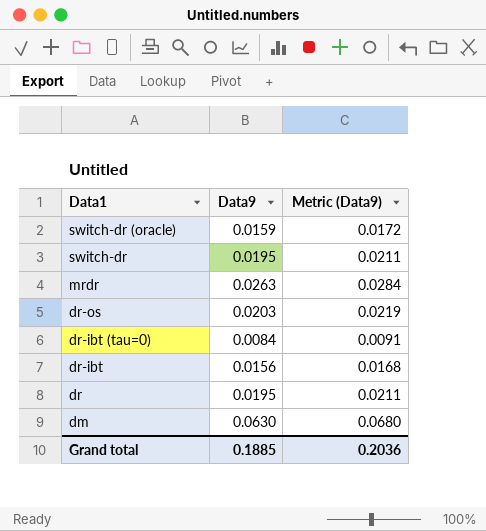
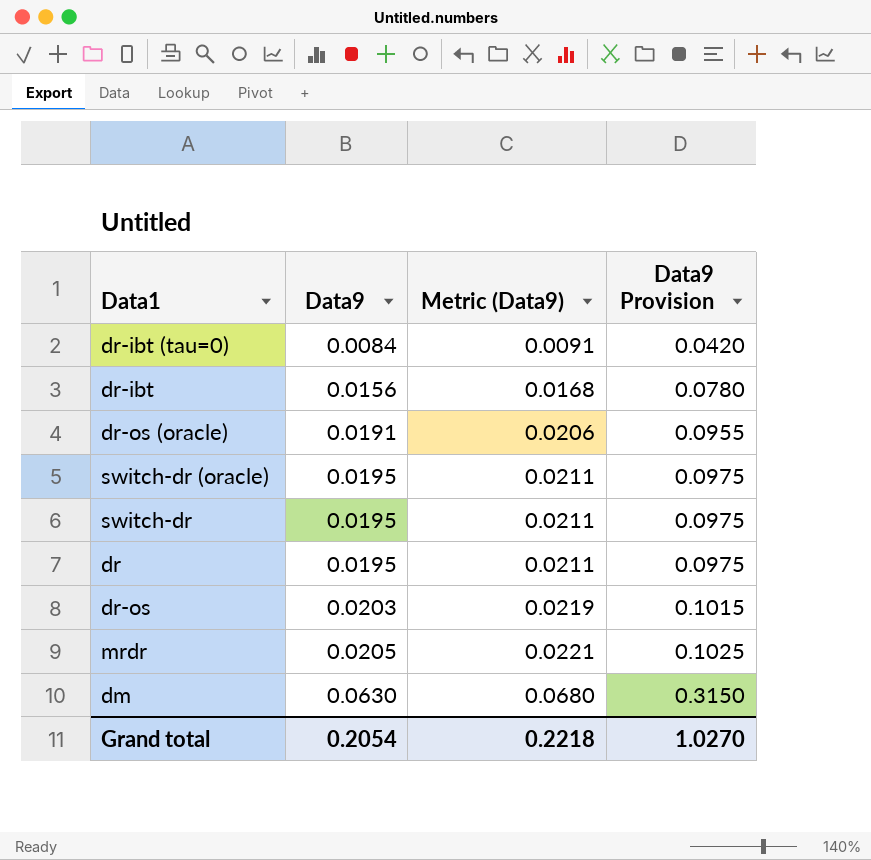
row order: Data1 descending -> Data9 ascending
column Data9 Provision | formula: none -> [Data9] * 5
row dr-os (oracle): none -> 0.0191 | 0.0206 | 0.0955
switch-dr (oracle) | Data9: 0.0159 -> 0.0195
switch-dr (oracle) | Metric (Data9): 0.0172 -> 0.0211
mrdr | Data9: 0.0263 -> 0.0205
mrdr | Metric (Data9): 0.0284 -> 0.0221
Grand total | Data9: 0.1885 -> 0.2054
Grand total | Metric (Data9): 0.2036 -> 0.2218

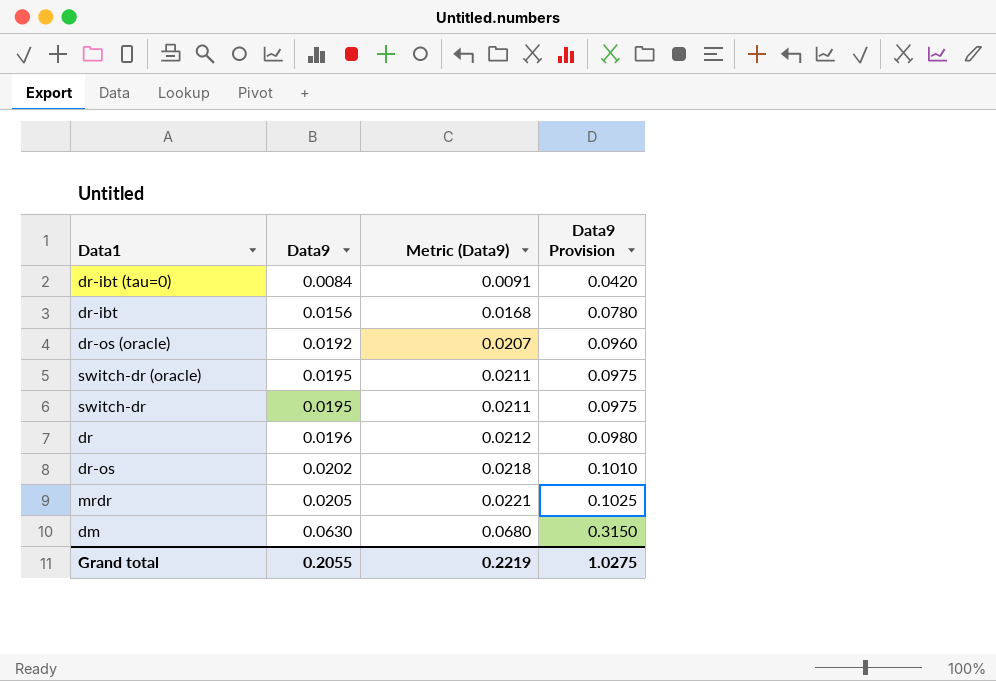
dr-os (oracle) | Data9: 0.0191 -> 0.0192
dr-os (oracle) | Metric (Data9): 0.0206 -> 0.0207
dr-os (oracle) | Data9 Provision: 0.0955 -> 0.0960
dr | Data9: 0.0195 -> 0.0196
dr | Metric (Data9): 0.0211 -> 0.0212
dr | Data9 Provision: 0.0975 -> 0.0980
dr-os | Data9: 0.0203 -> 0.0202
dr-os | Metric (Data9): 0.0219 -> 0.0218
dr-os | Data9 Provision: 0.1015 -> 0.1010
Grand total | Data9: 0.2054 -> 0.2055
Grand total | Metric (Data9): 0.2218 -> 0.2219
Grand total | Data9 Provision: 1.0270 -> 1.0275

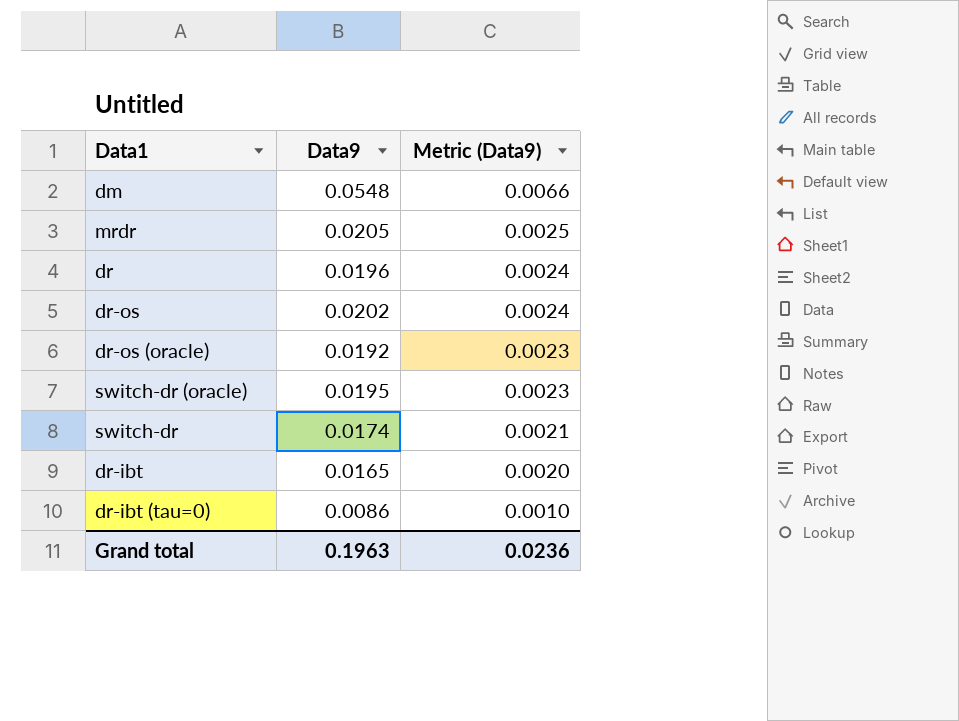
row order: Data9 ascending -> Metric (Data9) descending
column Data9 Provision | formula: [Data9] * 5 -> none
column Metric (Data9) | formula: [Data9] * 1.08 -> [Data9] * 0.12
dm | Data9: 0.0630 -> 0.0548
switch-dr | Data9: 0.0195 -> 0.0174
dr-ibt | Data9: 0.0156 -> 0.0165
dr-ibt (tau=0) | Data9: 0.0084 -> 0.0086
Grand total | Data9: 0.2055 -> 0.1963
Grand total | Metric (Data9): 0.2219 -> 0.0236

